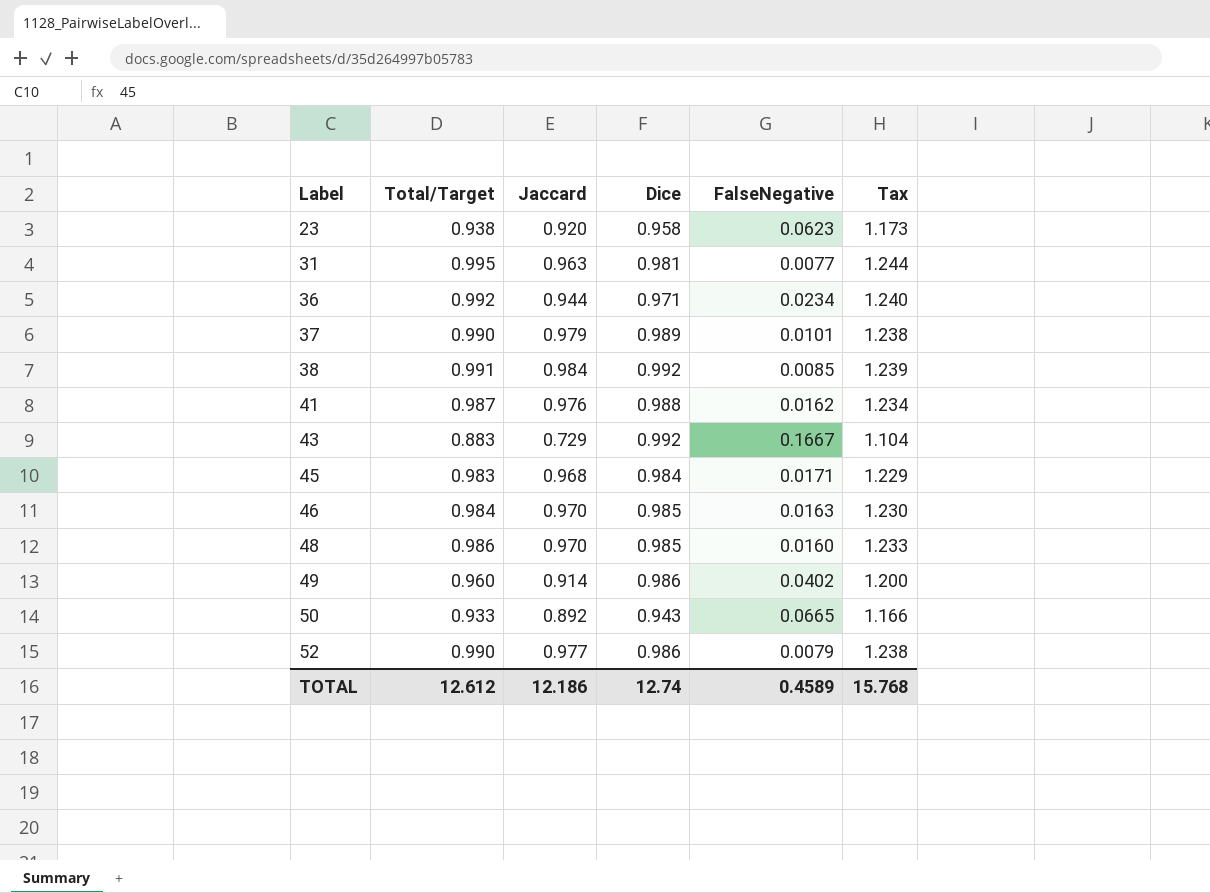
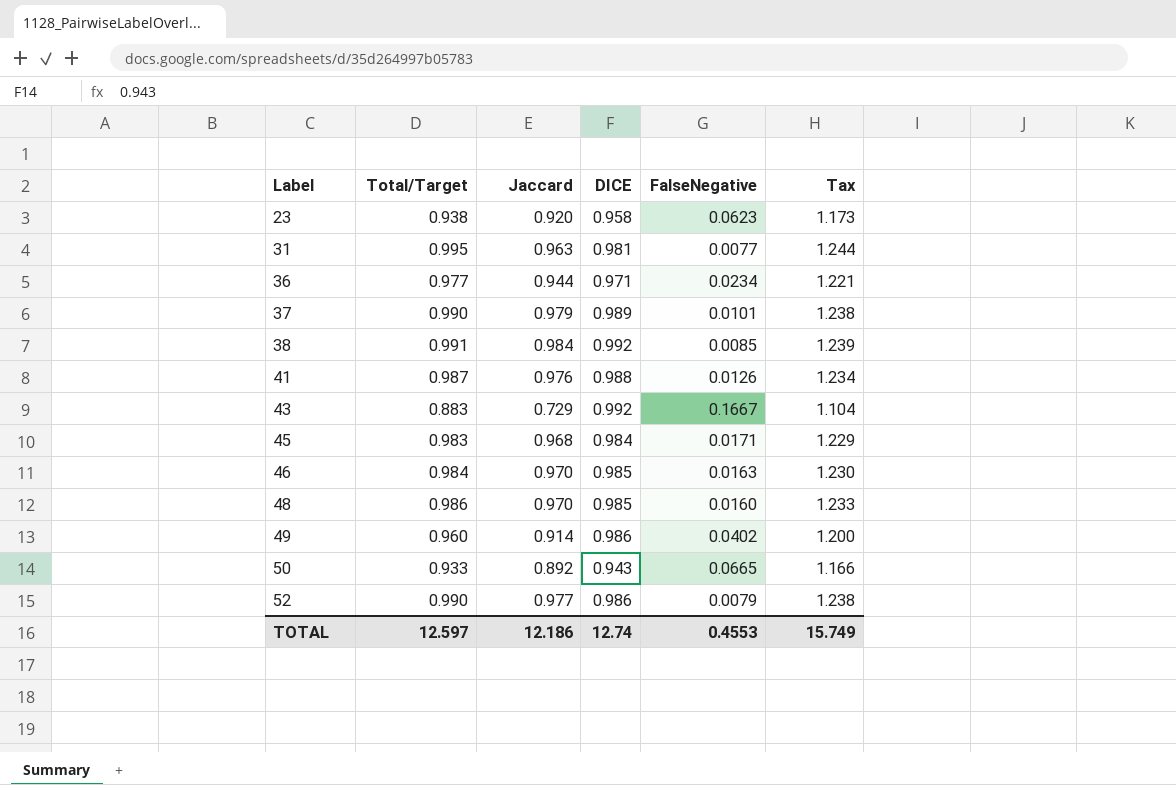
column name: Dice -> DICE
36 | Total/Target: 0.992 -> 0.977
36 | Tax: 1.240 -> 1.221
41 | FalseNegative: 0.0162 -> 0.0126
TOTAL | Total/Target: 12.612 -> 12.597
TOTAL | FalseNegative: 0.4589 -> 0.4553
TOTAL | Tax: 15.768 -> 15.749

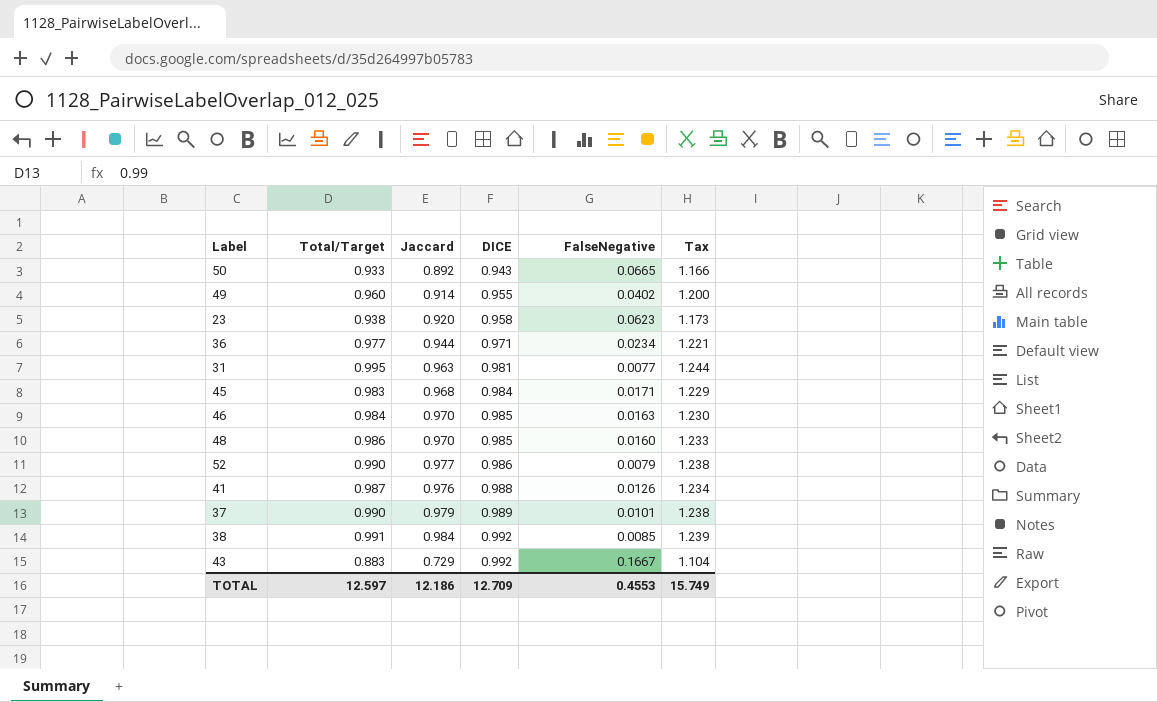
row order: Label ascending -> DICE ascending
49 | DICE: 0.986 -> 0.955
TOTAL | DICE: 12.74 -> 12.709

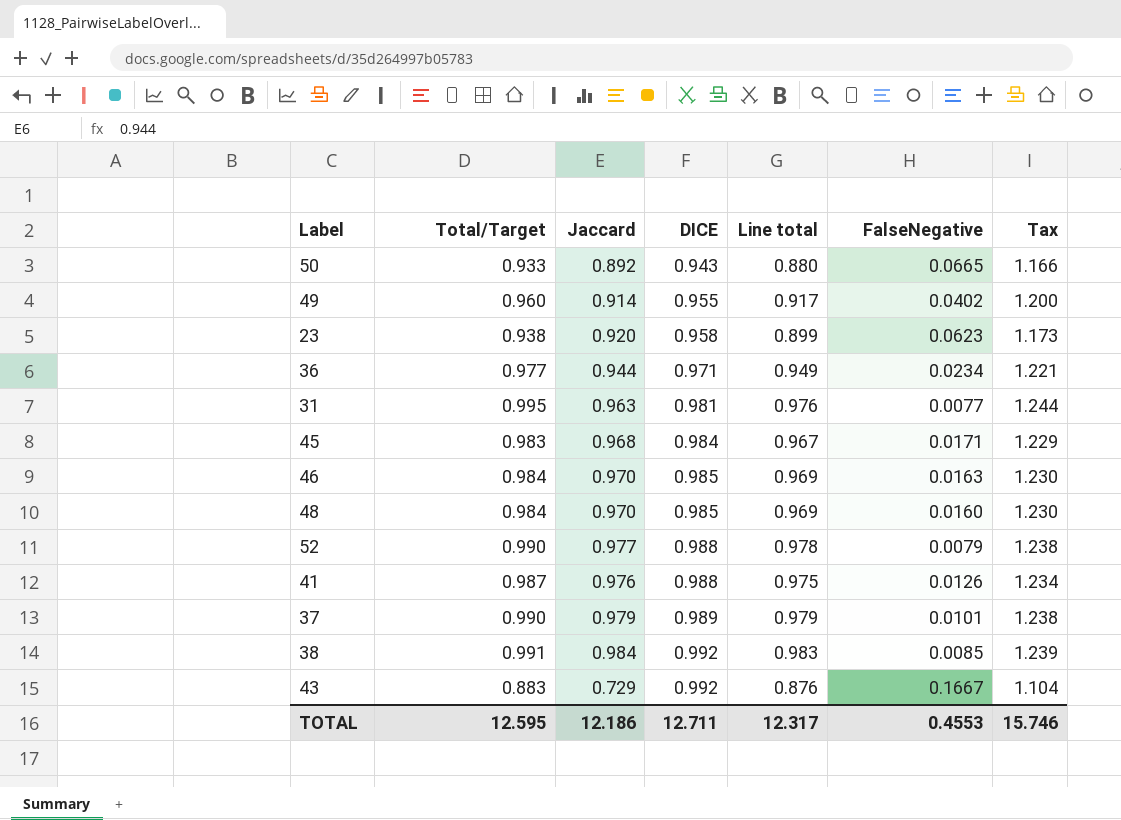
column Line total | formula: none -> [Total/Target] * [DICE]
48 | Total/Target: 0.986 -> 0.984
48 | Tax: 1.233 -> 1.230
52 | DICE: 0.986 -> 0.988
TOTAL | Total/Target: 12.597 -> 12.595
TOTAL | DICE: 12.709 -> 12.711
TOTAL | Tax: 15.749 -> 15.746

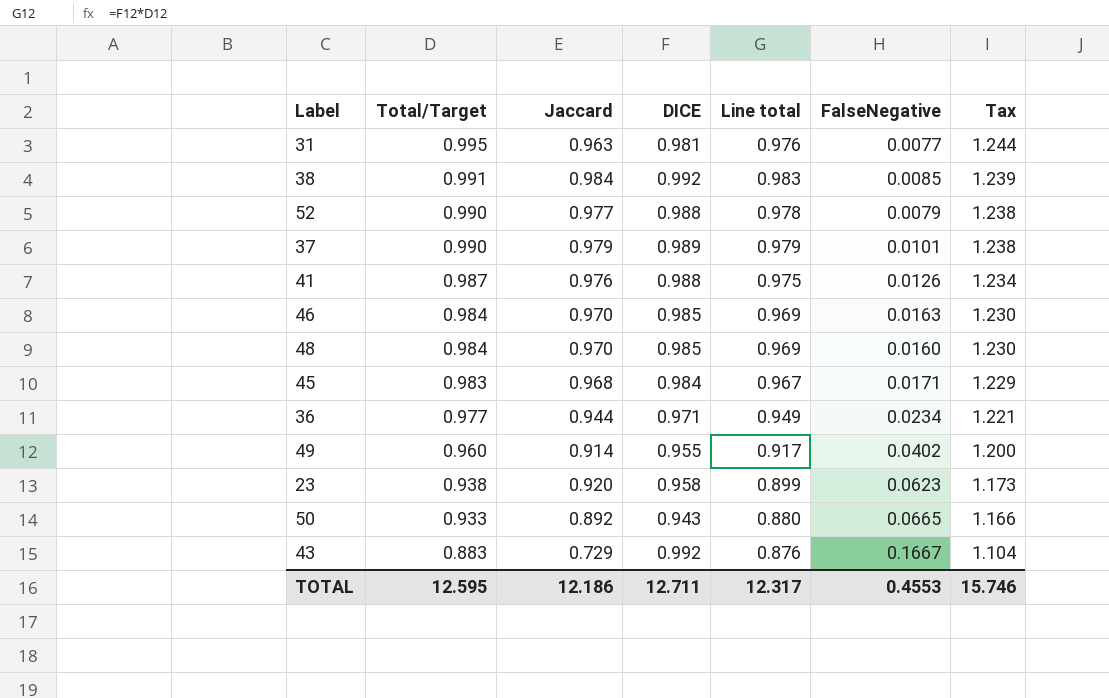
row order: DICE ascending -> Total/Target descending

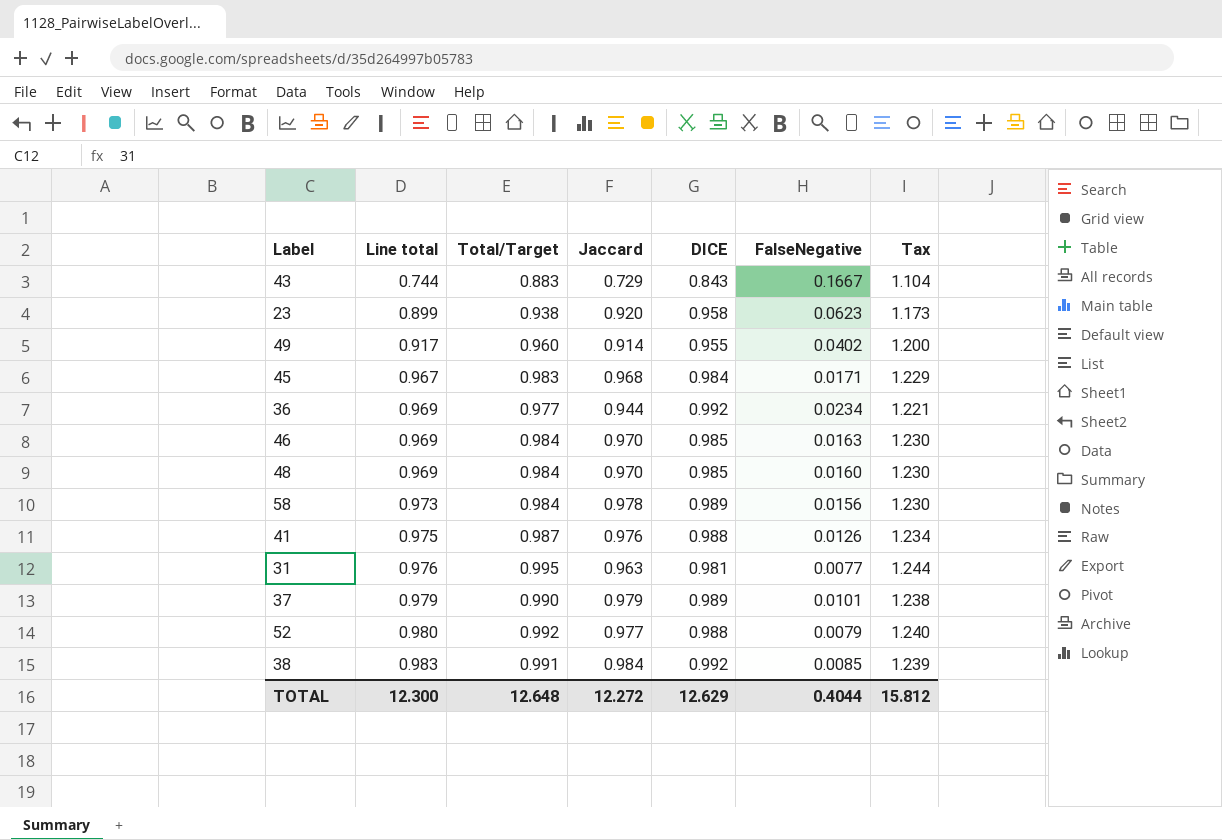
row order: Total/Target descending -> Line total ascending
column Line total | position: 5 -> 2
row 50: 0.933 | 0.892 | 0.943 | 0.880 | 0.0665 | 1.166 -> none
43 | Line total: 0.876 -> 0.744
43 | DICE: 0.992 -> 0.843
36 | Line total: 0.949 -> 0.969
36 | DICE: 0.971 -> 0.992
row 58: none -> 0.973 | 0.984 | 0.978 | 0.989 | 0.0156 | 1.230
52 | Line total: 0.978 -> 0.980
52 | Total/Target: 0.990 -> 0.992
52 | Tax: 1.238 -> 1.240
TOTAL | Line total: 12.317 -> 12.300
TOTAL | Total/Target: 12.595 -> 12.648
TOTAL | Jaccard: 12.186 -> 12.272
TOTAL | DICE: 12.711 -> 12.629
TOTAL | FalseNegative: 0.4553 -> 0.4044
TOTAL | Tax: 15.746 -> 15.812

